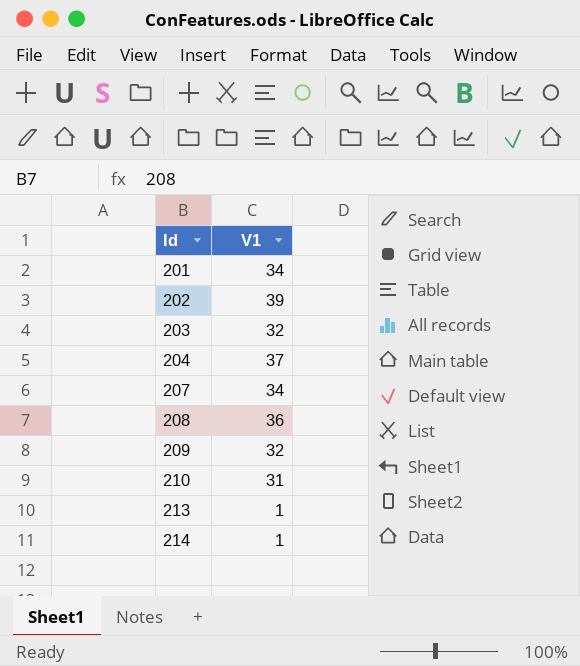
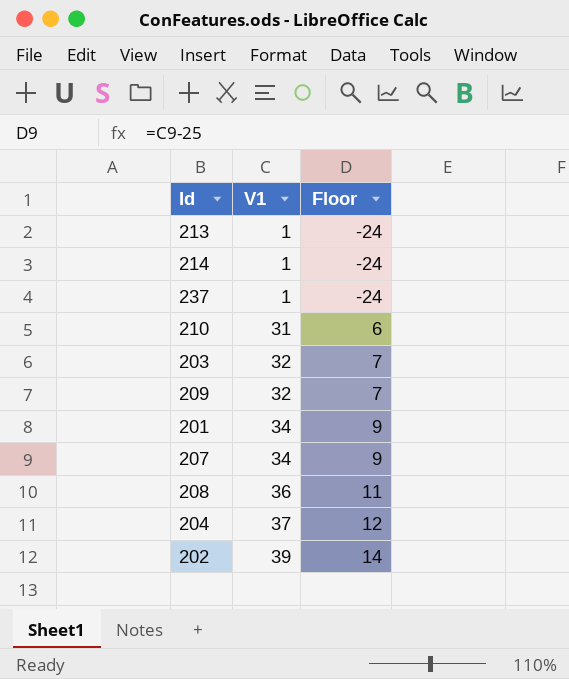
row order: Id ascending -> V1 ascending
column Floor | formula: none -> [V1] - 25
row 237: none -> 1 | -24

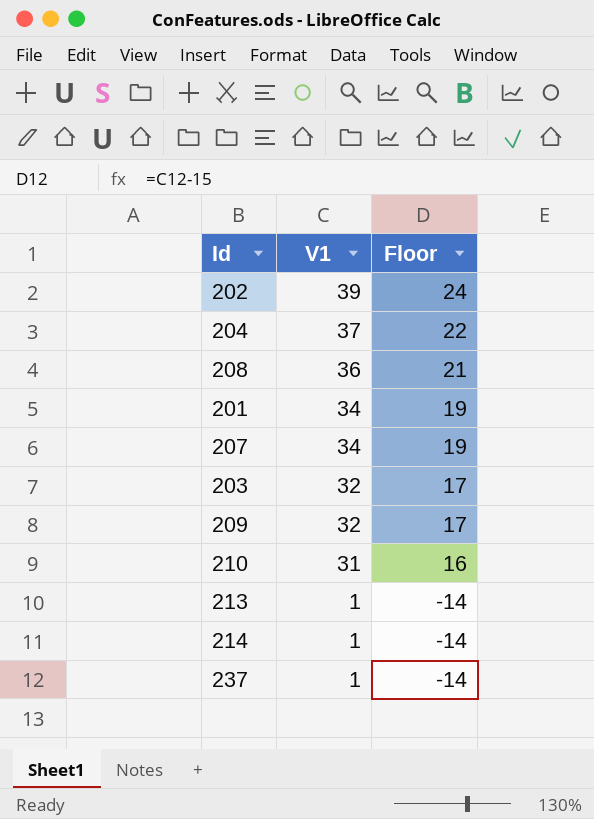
row order: V1 ascending -> V1 descending
column Floor | formula: [V1] - 25 -> [V1] - 15

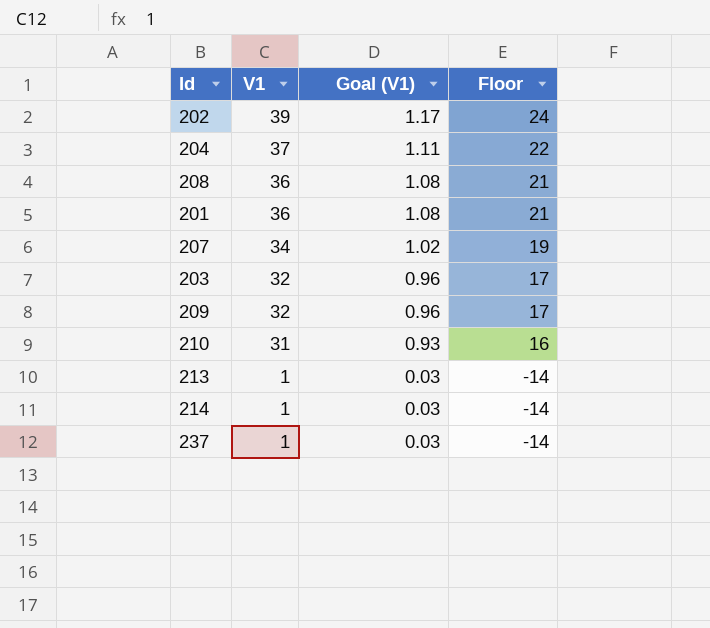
column Goal (V1) | formula: none -> [V1] * 0.03
201 | V1: 34 -> 36
201 | Floor: 19 -> 21

